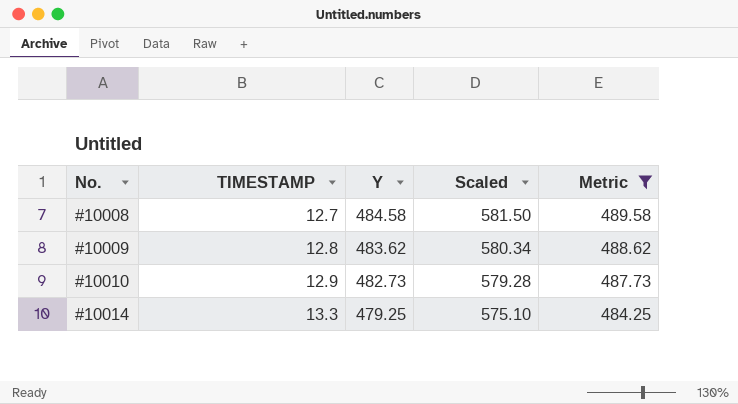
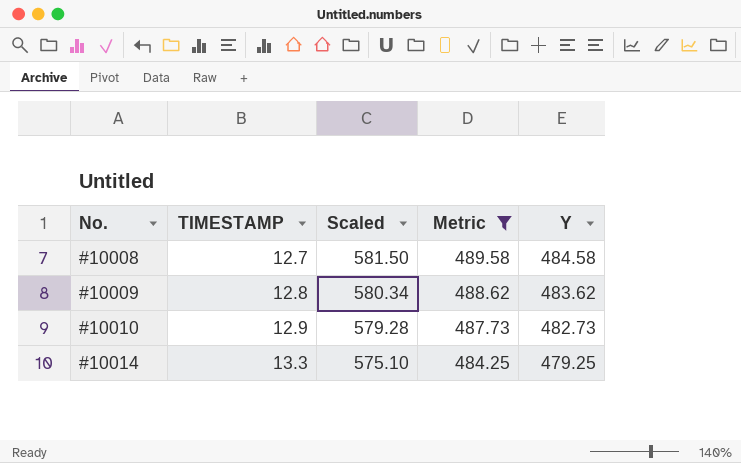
column Y | position: 3 -> 5

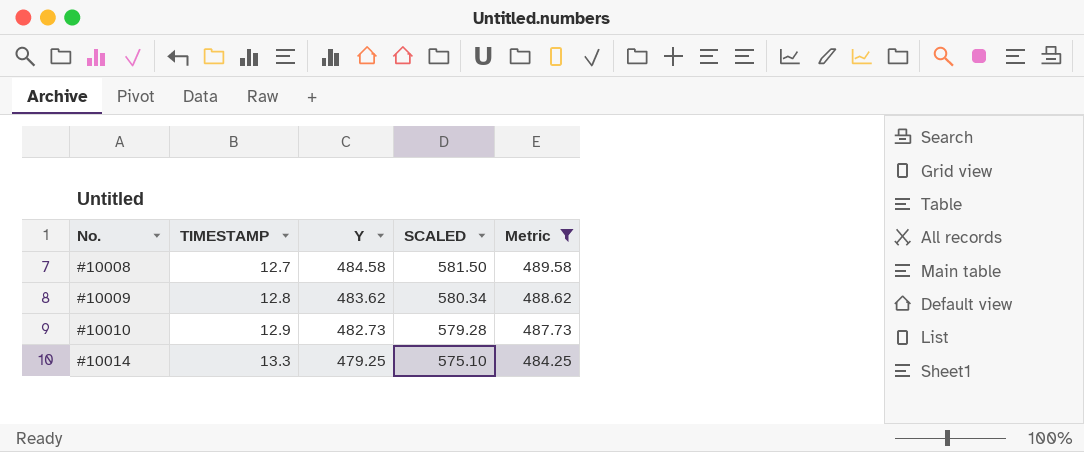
column Y | position: 5 -> 3
column name: Scaled -> SCALED

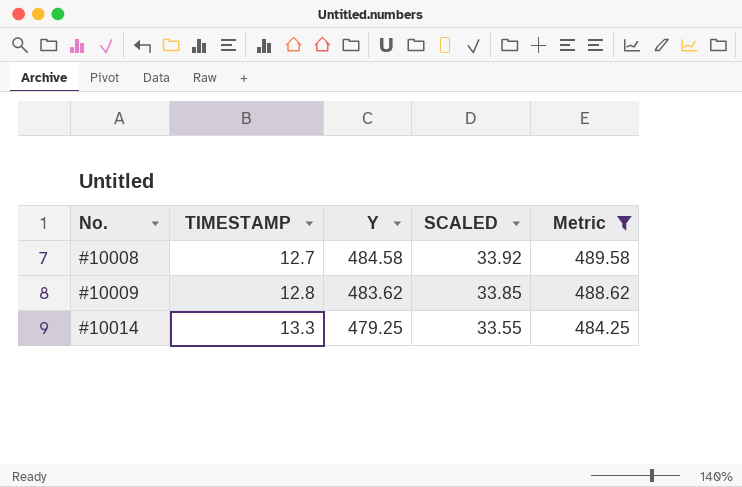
column SCALED | formula: [Y] * 1.2 -> [Y] * 0.07
row #10010: 12.9 | 482.73 | 579.28 | 487.73 -> none

